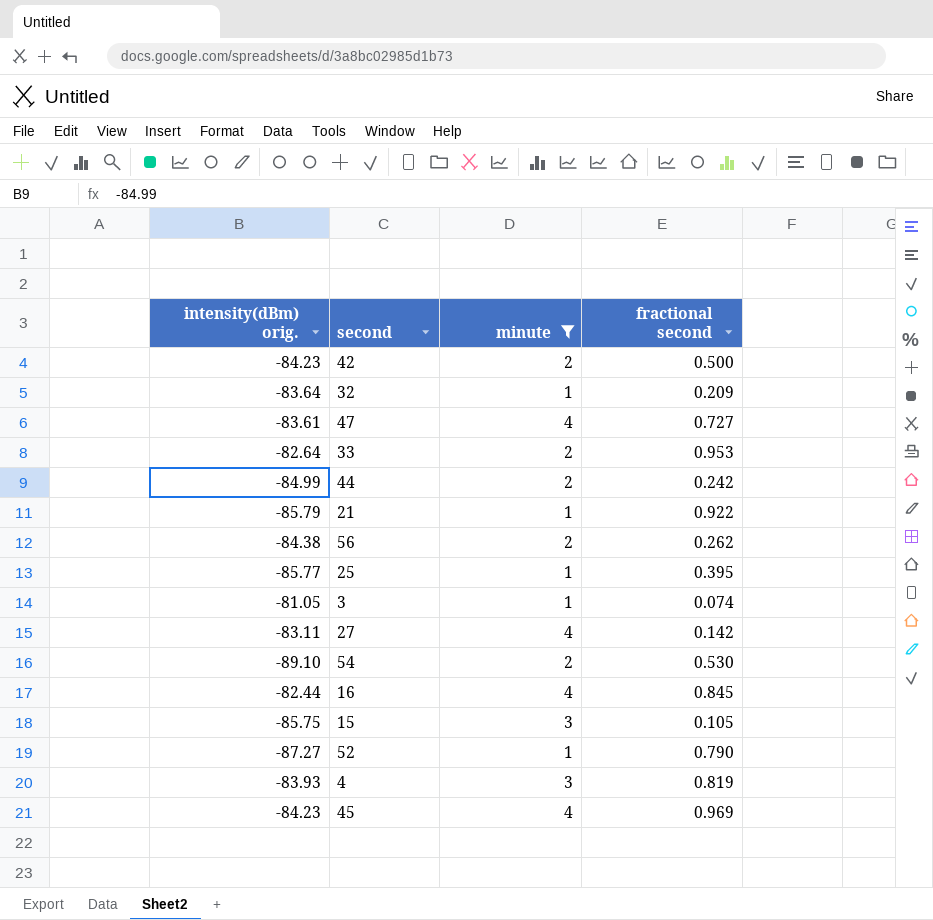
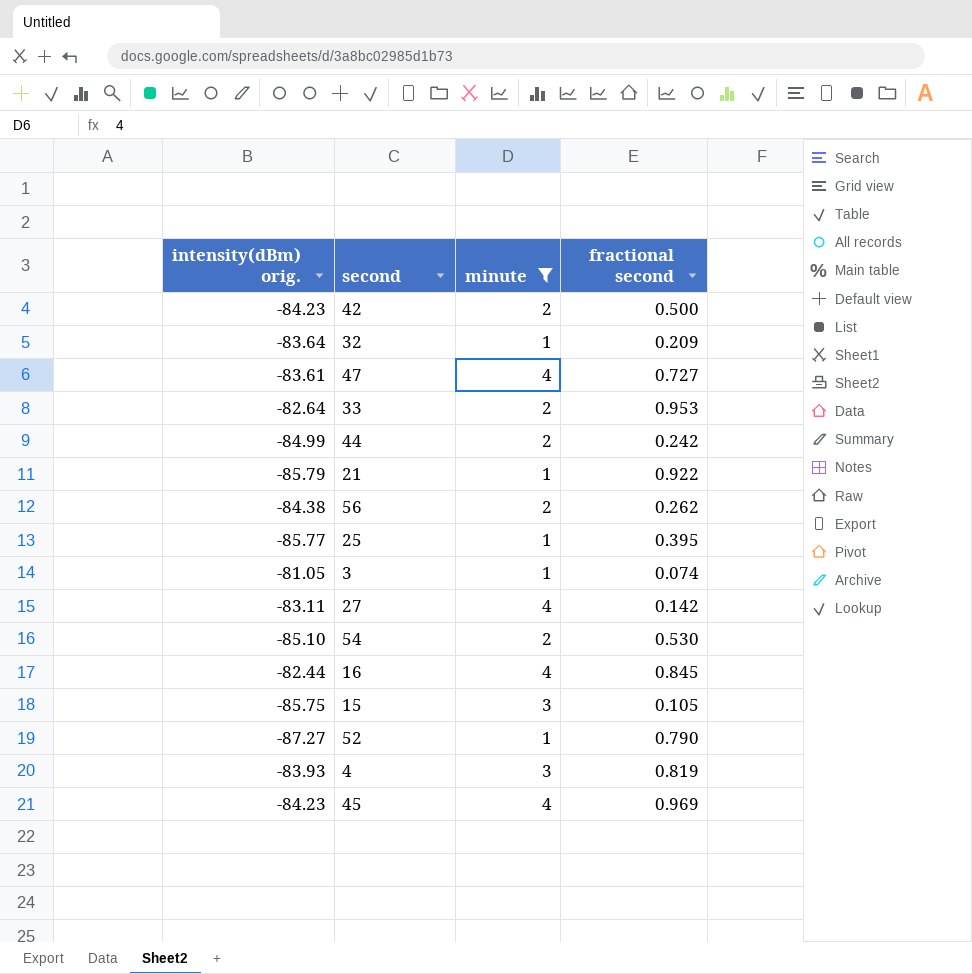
54 | intensity(dBm) orig.: -89.10 -> -85.10

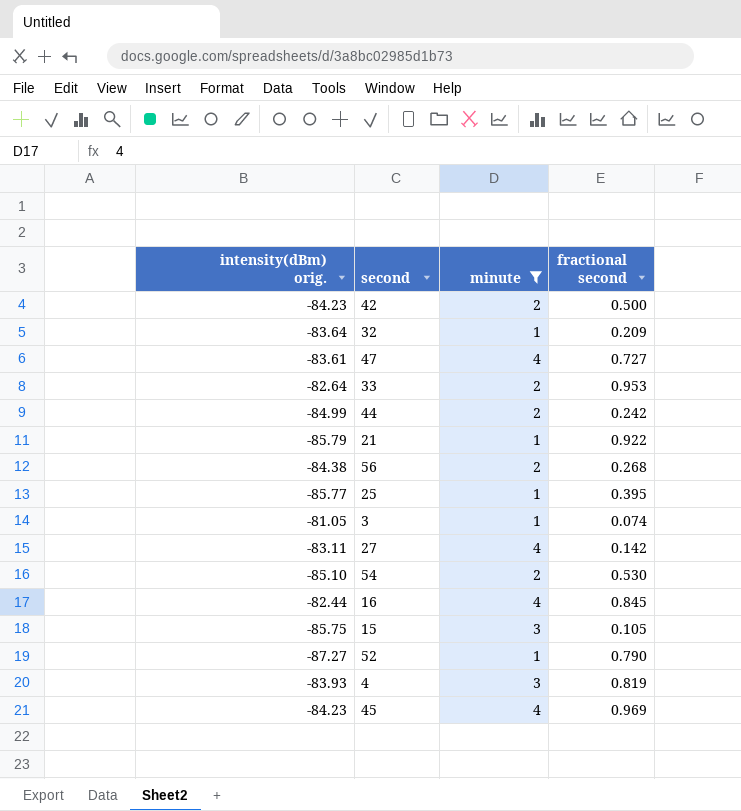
56 | fractional second: 0.262 -> 0.268

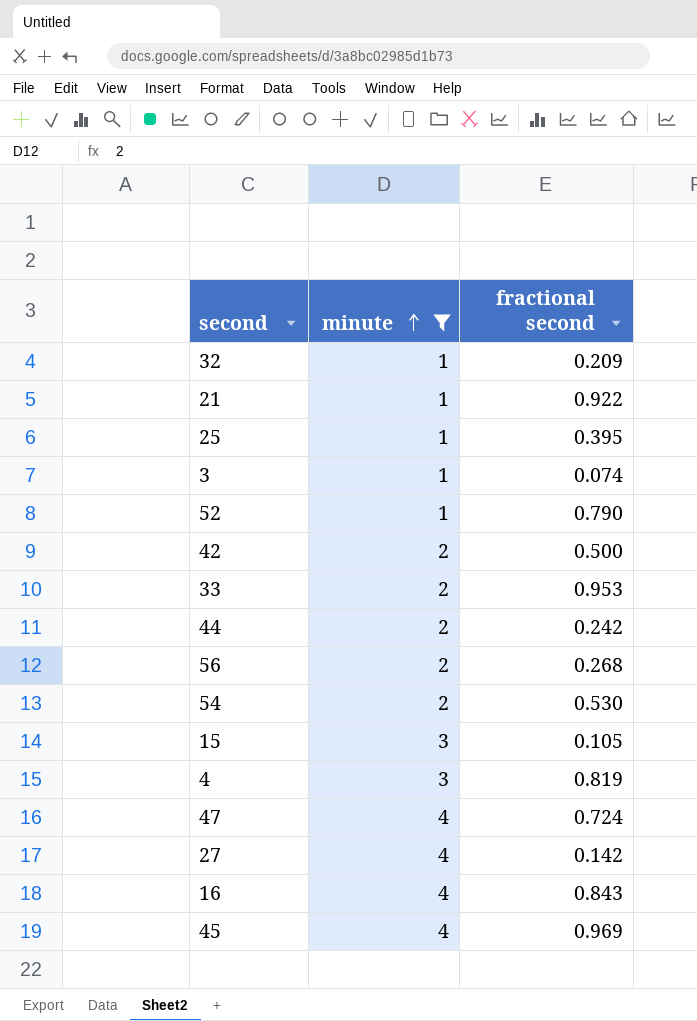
row order: none -> minute ascending
column intensity(dBm) orig. | position: 1 -> none
47 | fractional second: 0.727 -> 0.724
16 | fractional second: 0.845 -> 0.843

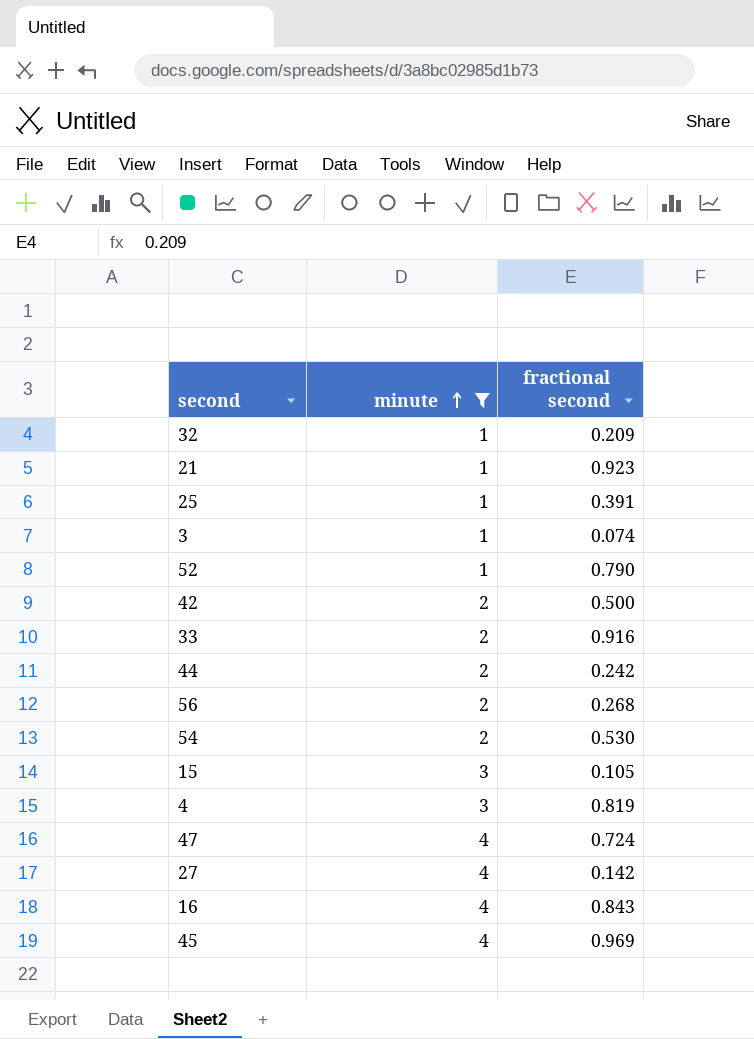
21 | fractional second: 0.922 -> 0.923
25 | fractional second: 0.395 -> 0.391
33 | fractional second: 0.953 -> 0.916

